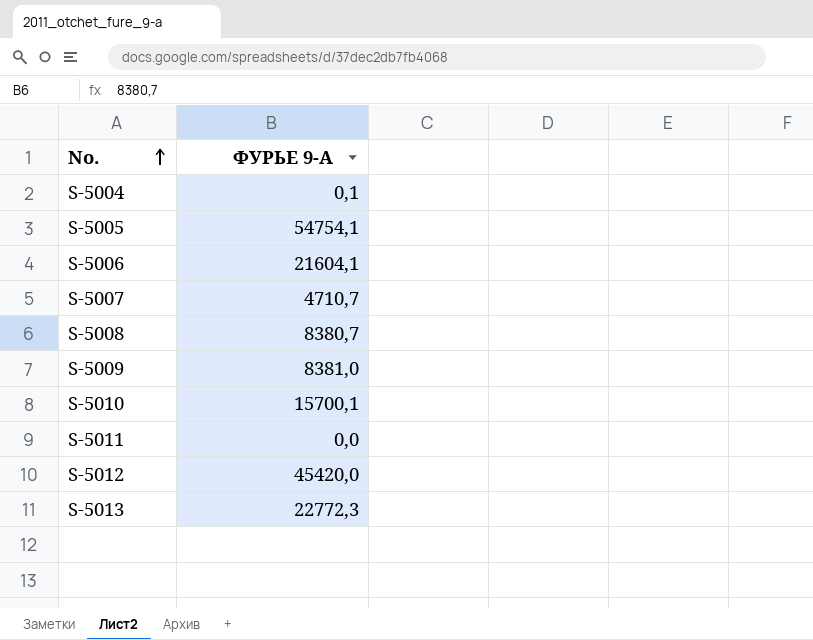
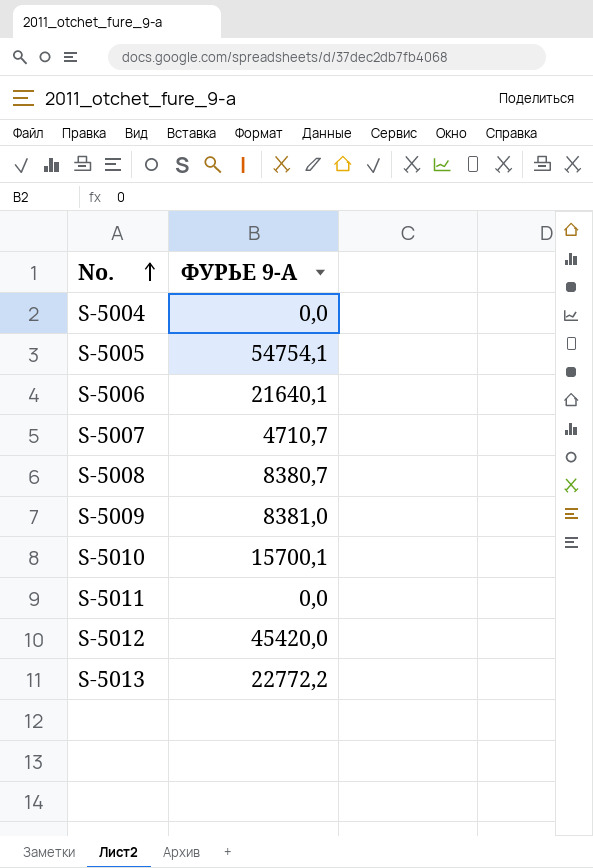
S-5004 | ФУРЬЕ 9-А: 0,1 -> 0,0
S-5006 | ФУРЬЕ 9-А: 21604,1 -> 21640,1
S-5013 | ФУРЬЕ 9-А: 22772,3 -> 22772,2

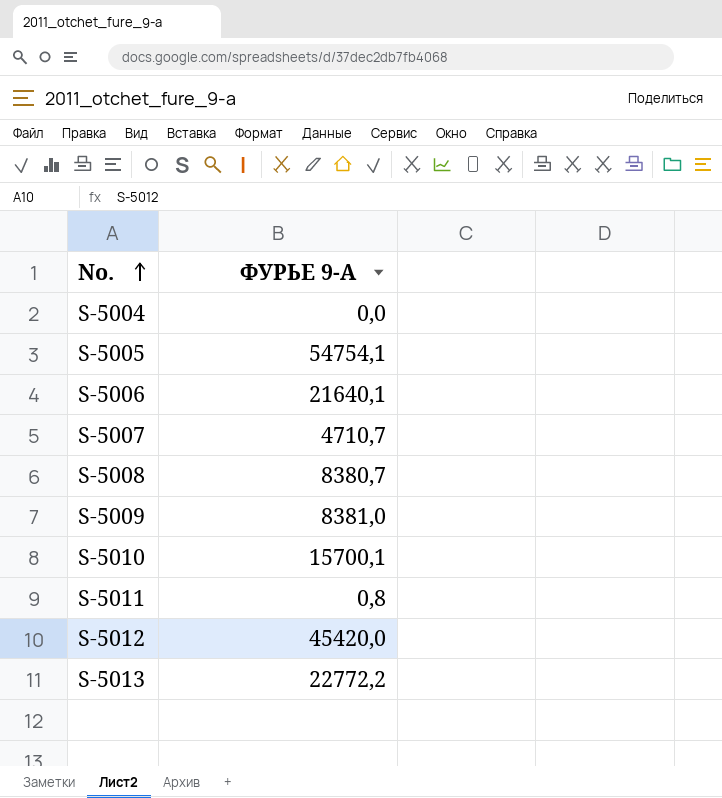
S-5011 | ФУРЬЕ 9-А: 0,0 -> 0,8

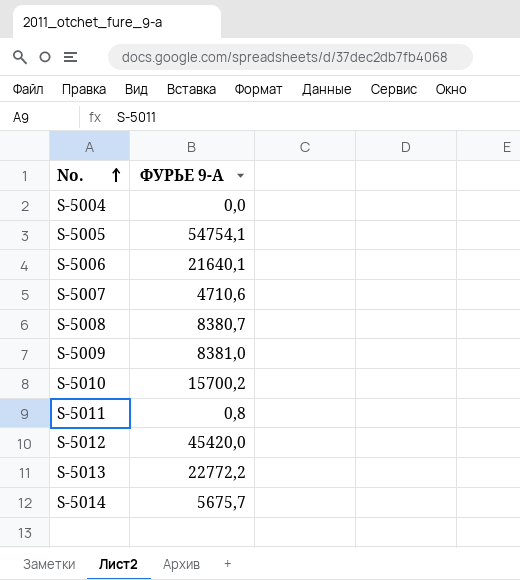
S-5007 | ФУРЬЕ 9-А: 4710,7 -> 4710,6
S-5010 | ФУРЬЕ 9-А: 15700,1 -> 15700,2
row S-5014: none -> 5675,7

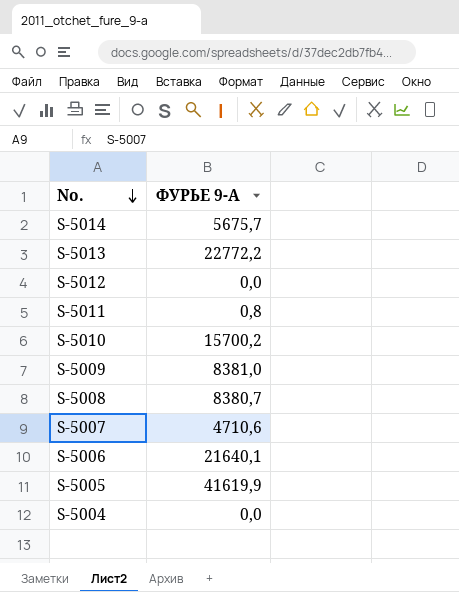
row order: No. ascending -> No. descending
S-5012 | ФУРЬЕ 9-А: 45420,0 -> 0,0
S-5005 | ФУРЬЕ 9-А: 54754,1 -> 41619,9

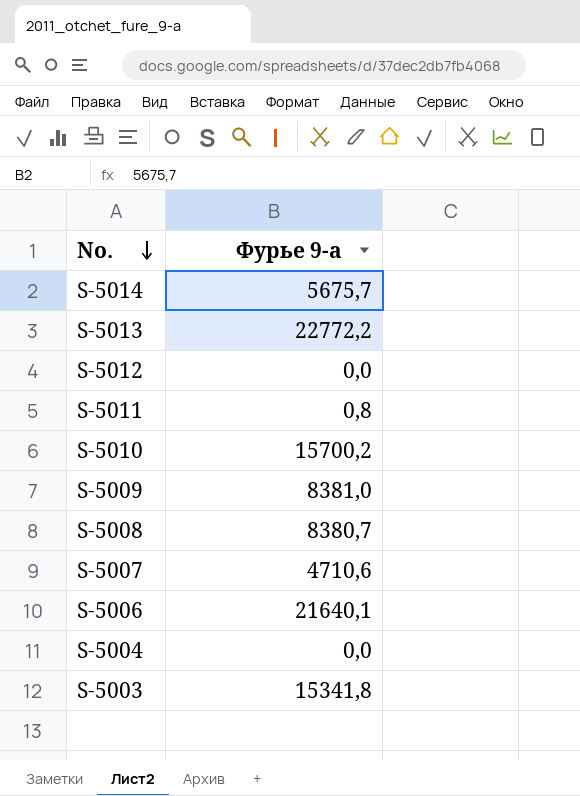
column name: ФУРЬЕ 9-А -> Фурье 9-а
row S-5005: 41619,9 -> none
row S-5003: none -> 15341,8

